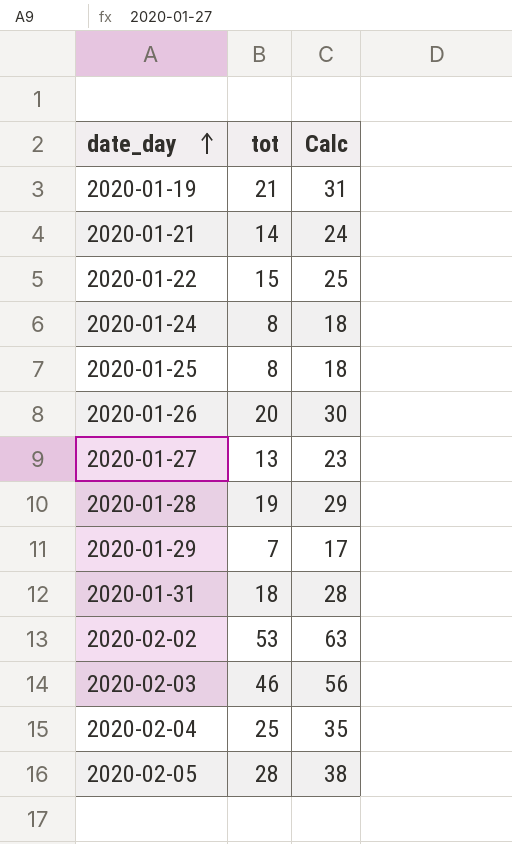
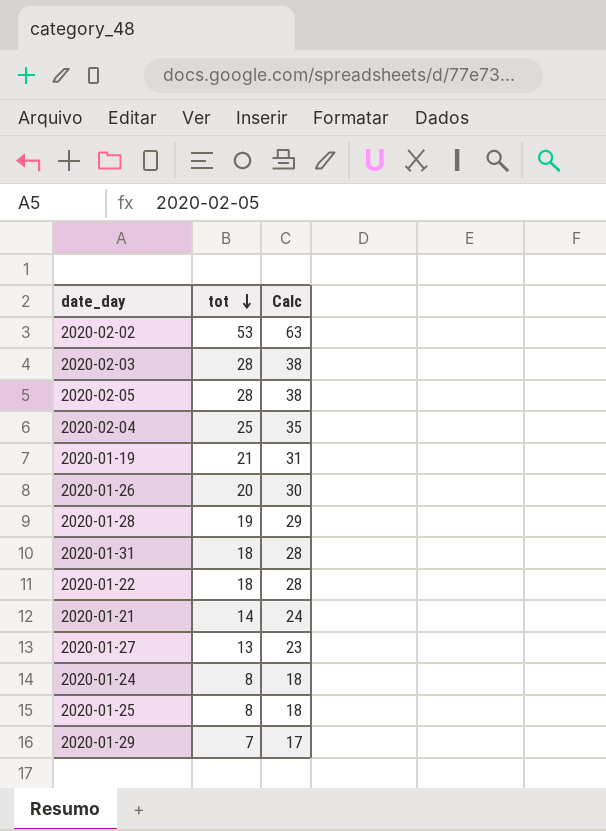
row order: date_day ascending -> tot descending
2020-02-03 | tot: 46 -> 28
2020-02-03 | Calc: 56 -> 38
2020-01-22 | tot: 15 -> 18
2020-01-22 | Calc: 25 -> 28

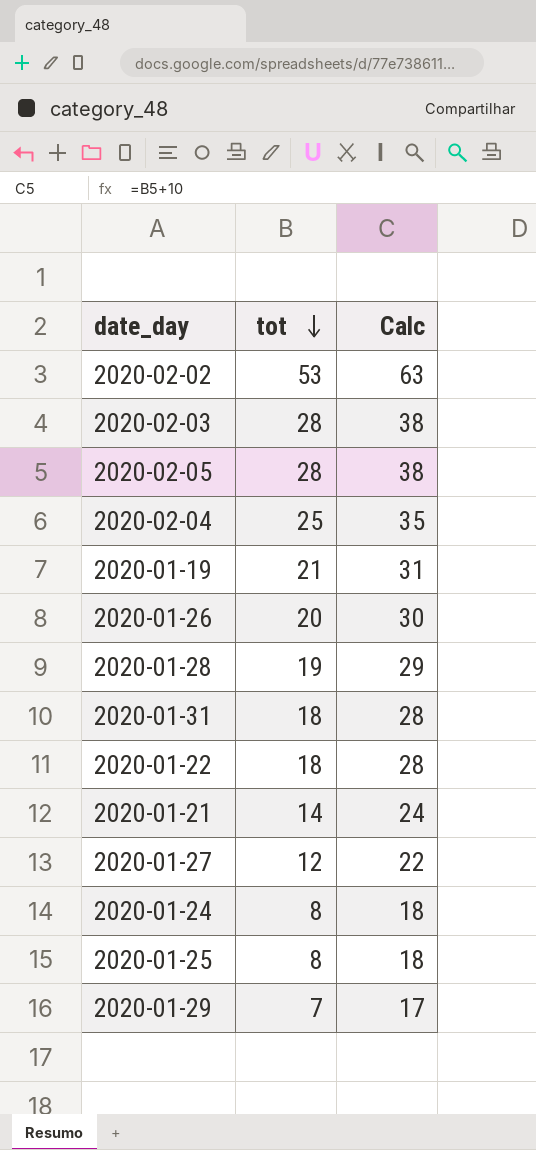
2020-01-27 | tot: 13 -> 12
2020-01-27 | Calc: 23 -> 22

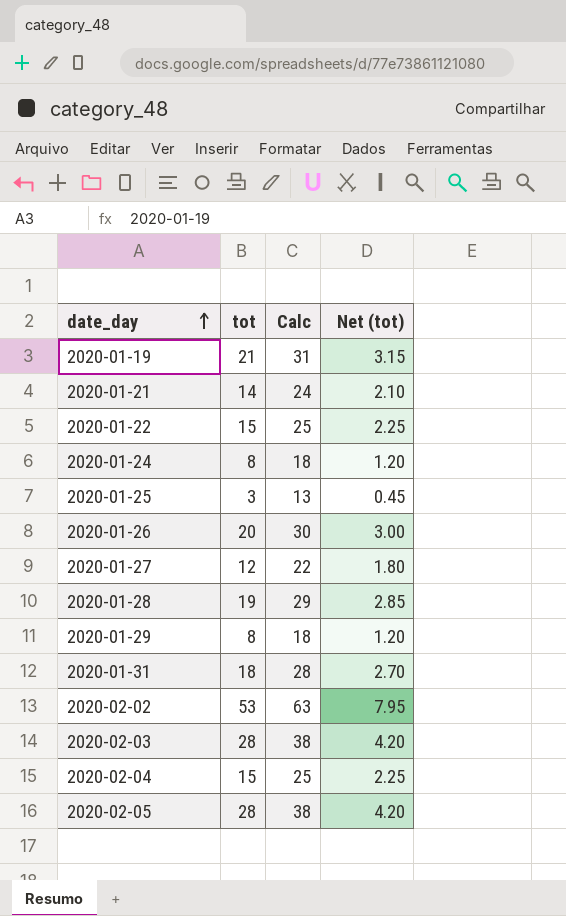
row order: tot descending -> date_day ascending
column Net (tot) | formula: none -> [tot] * 0.15
2020-01-22 | tot: 18 -> 15
2020-01-22 | Calc: 28 -> 25
2020-01-25 | tot: 8 -> 3
2020-01-25 | Calc: 18 -> 13
2020-01-29 | tot: 7 -> 8
2020-01-29 | Calc: 17 -> 18
2020-02-04 | tot: 25 -> 15
2020-02-04 | Calc: 35 -> 25

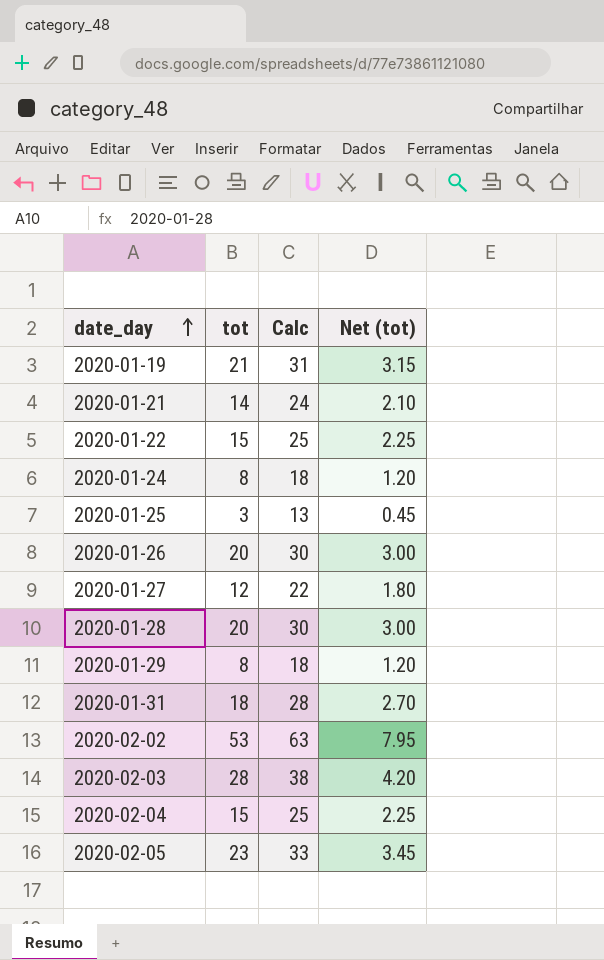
2020-01-28 | tot: 19 -> 20
2020-01-28 | Calc: 29 -> 30
2020-01-28 | Net (tot): 2.85 -> 3.00
2020-02-05 | tot: 28 -> 23
2020-02-05 | Calc: 38 -> 33
2020-02-05 | Net (tot): 4.20 -> 3.45

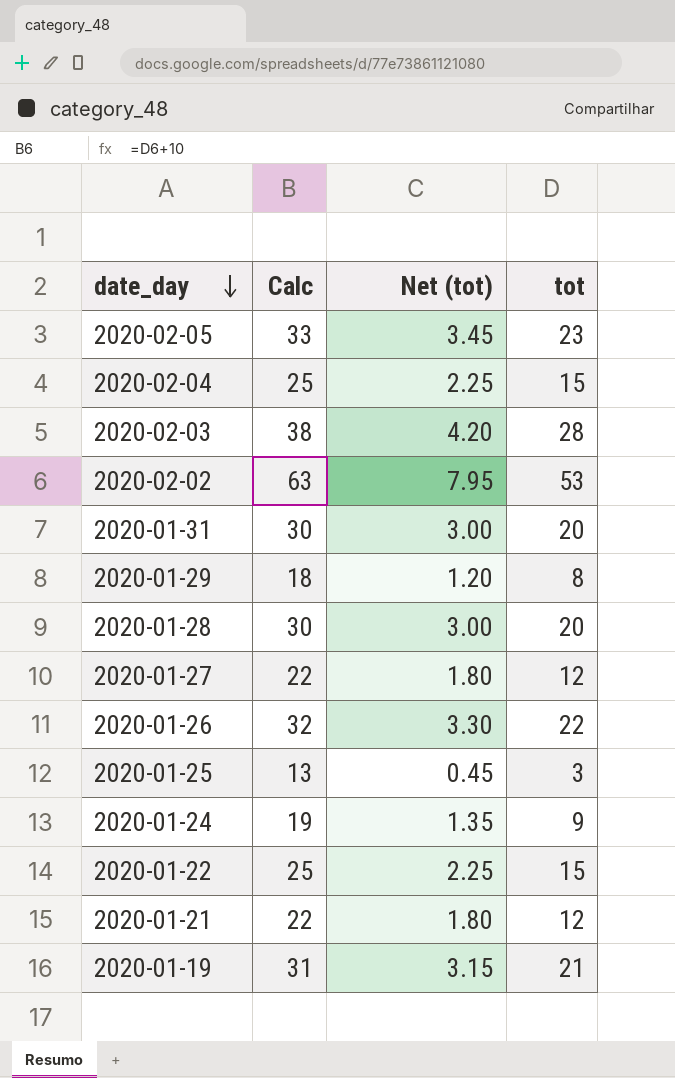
row order: date_day ascending -> date_day descending
column tot | position: 2 -> 4
2020-01-31 | Calc: 28 -> 30
2020-01-31 | Net (tot): 2.70 -> 3.00
2020-01-31 | tot: 18 -> 20
2020-01-26 | Calc: 30 -> 32
2020-01-26 | Net (tot): 3.00 -> 3.30
2020-01-26 | tot: 20 -> 22
2020-01-24 | Calc: 18 -> 19
2020-01-24 | Net (tot): 1.20 -> 1.35
2020-01-24 | tot: 8 -> 9
2020-01-21 | Calc: 24 -> 22
2020-01-21 | Net (tot): 2.10 -> 1.80
2020-01-21 | tot: 14 -> 12

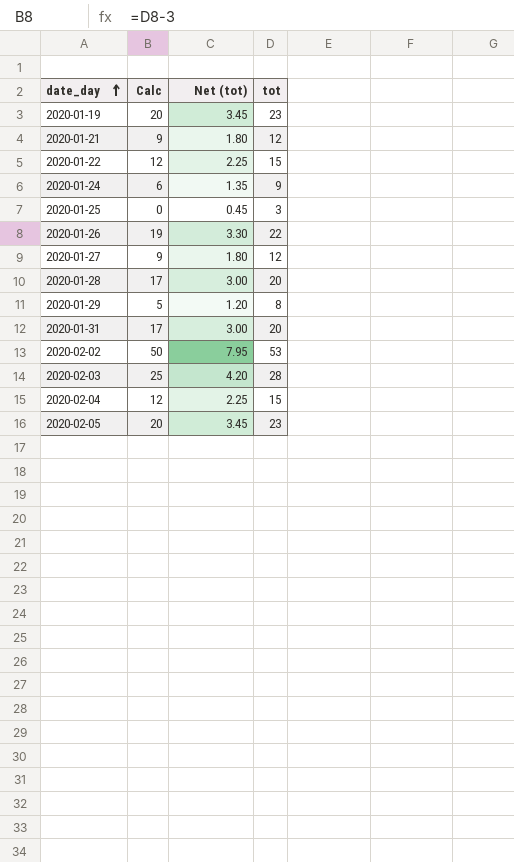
row order: date_day descending -> date_day ascending
column Calc | formula: [tot] + 10 -> [tot] - 3
2020-01-19 | Net (tot): 3.15 -> 3.45
2020-01-19 | tot: 21 -> 23

